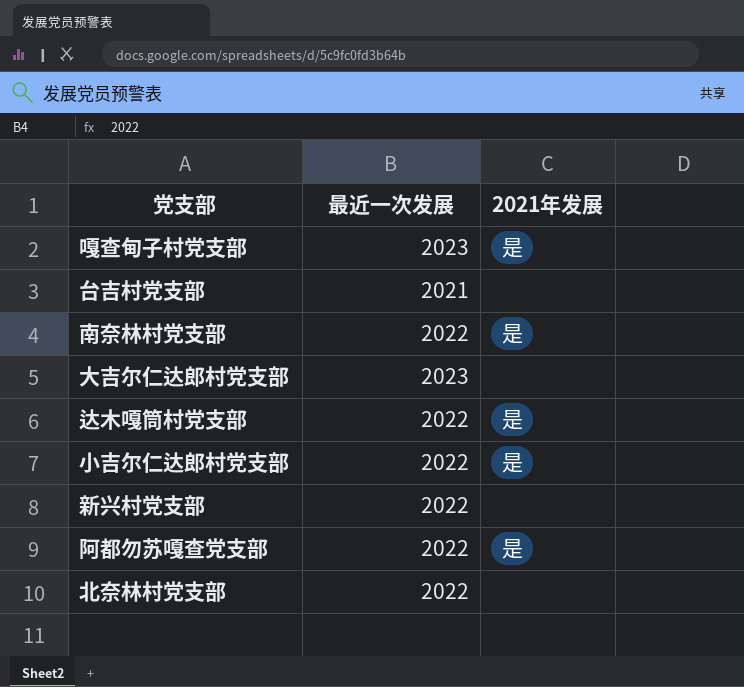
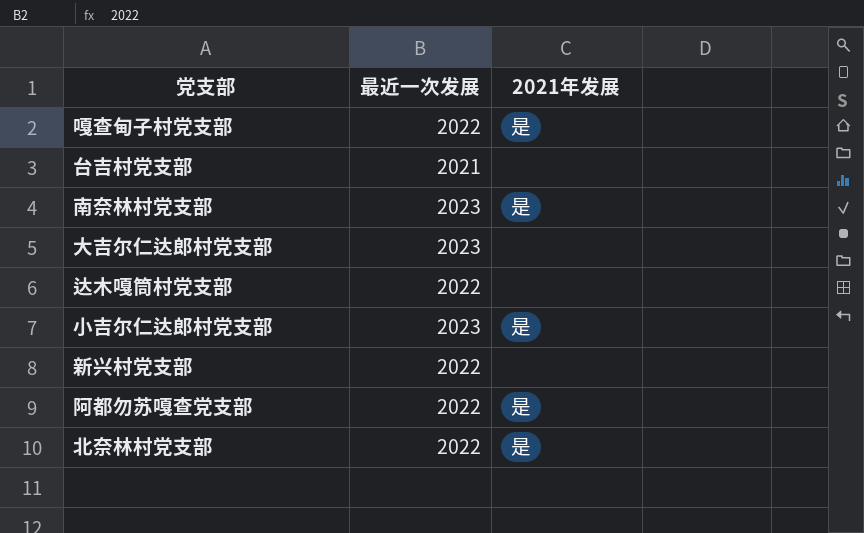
嘎查甸子村党支部 | 最近一次发展: 2023 -> 2022
南奈林村党支部 | 最近一次发展: 2022 -> 2023
达木嘎筒村党支部 | 2021年发展: 是 -> none
小吉尔仁达郎村党支部 | 最近一次发展: 2022 -> 2023
北奈林村党支部 | 2021年发展: none -> 是

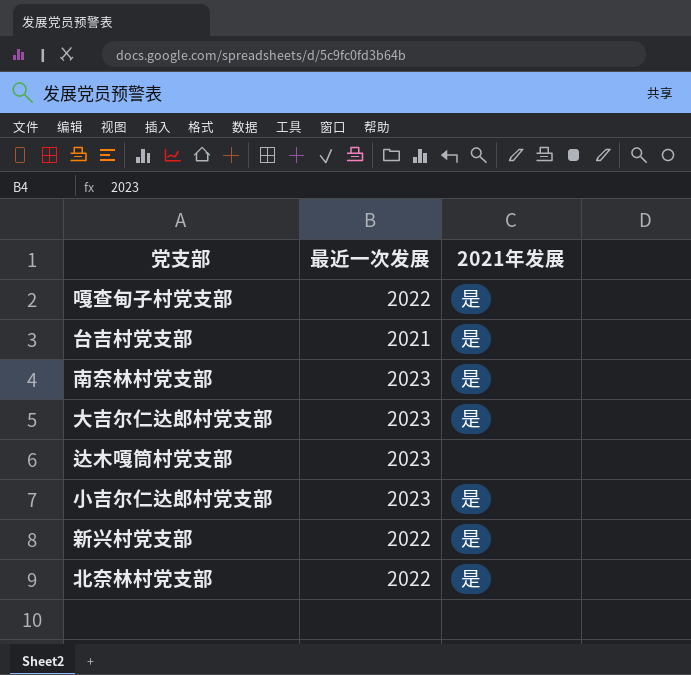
row 阿都勿苏嘎查党支部: 2022 | 是 -> none
台吉村党支部 | 2021年发展: none -> 是
大吉尔仁达郎村党支部 | 2021年发展: none -> 是
达木嘎筒村党支部 | 最近一次发展: 2022 -> 2023
新兴村党支部 | 2021年发展: none -> 是

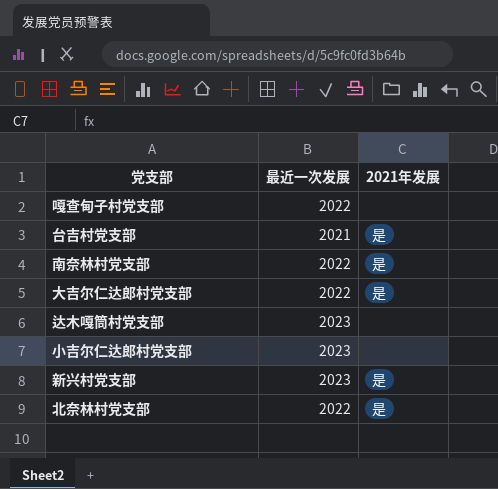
嘎查甸子村党支部 | 2021年发展: 是 -> none
南奈林村党支部 | 最近一次发展: 2023 -> 2022
大吉尔仁达郎村党支部 | 最近一次发展: 2023 -> 2022
小吉尔仁达郎村党支部 | 2021年发展: 是 -> none
新兴村党支部 | 最近一次发展: 2022 -> 2023

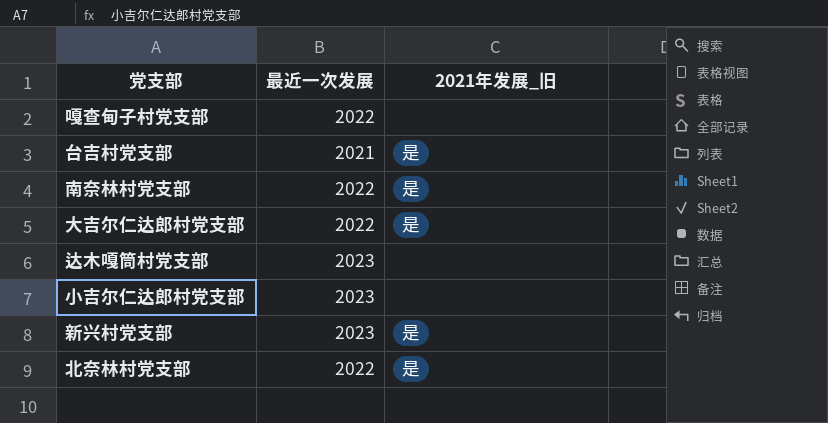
column name: 2021年发展 -> 2021年发展_旧

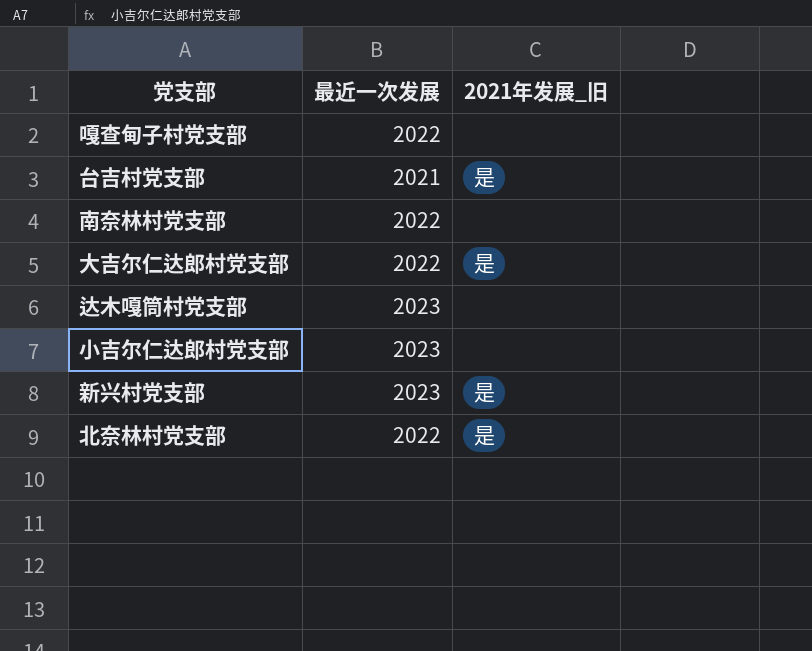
南奈林村党支部 | 2021年发展_旧: 是 -> none

